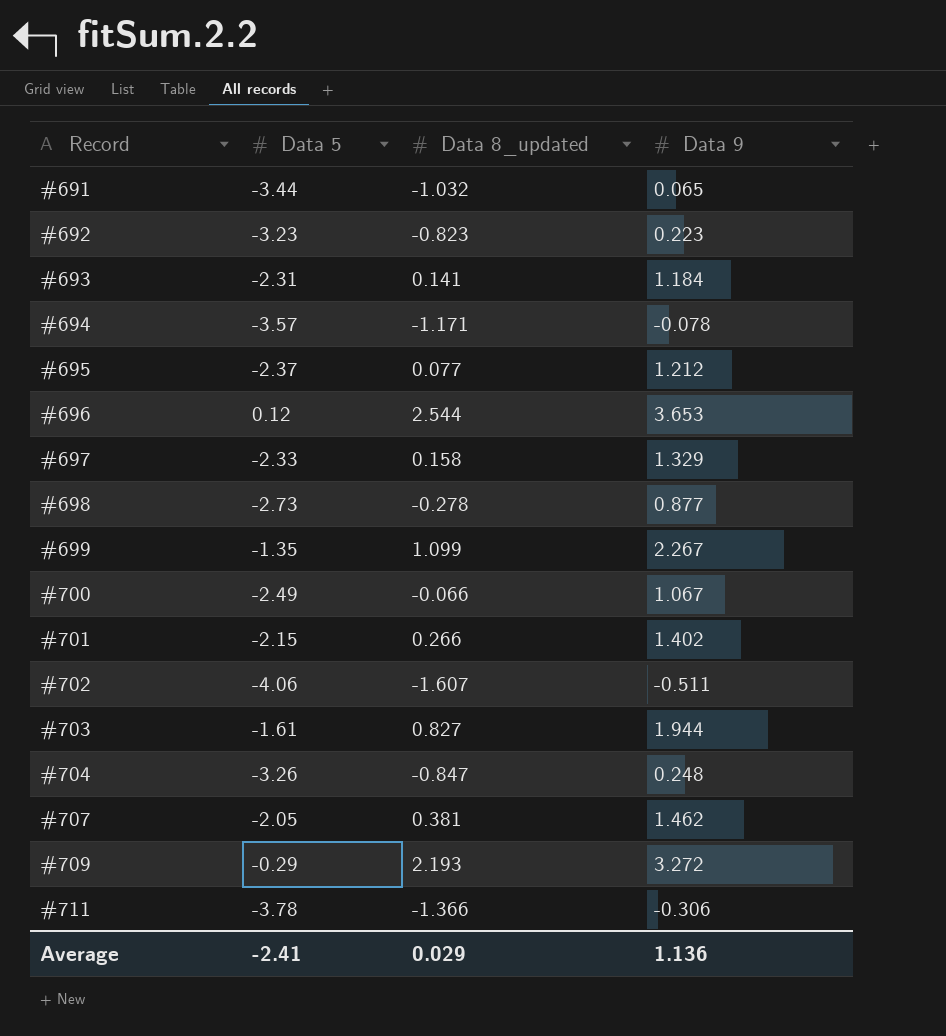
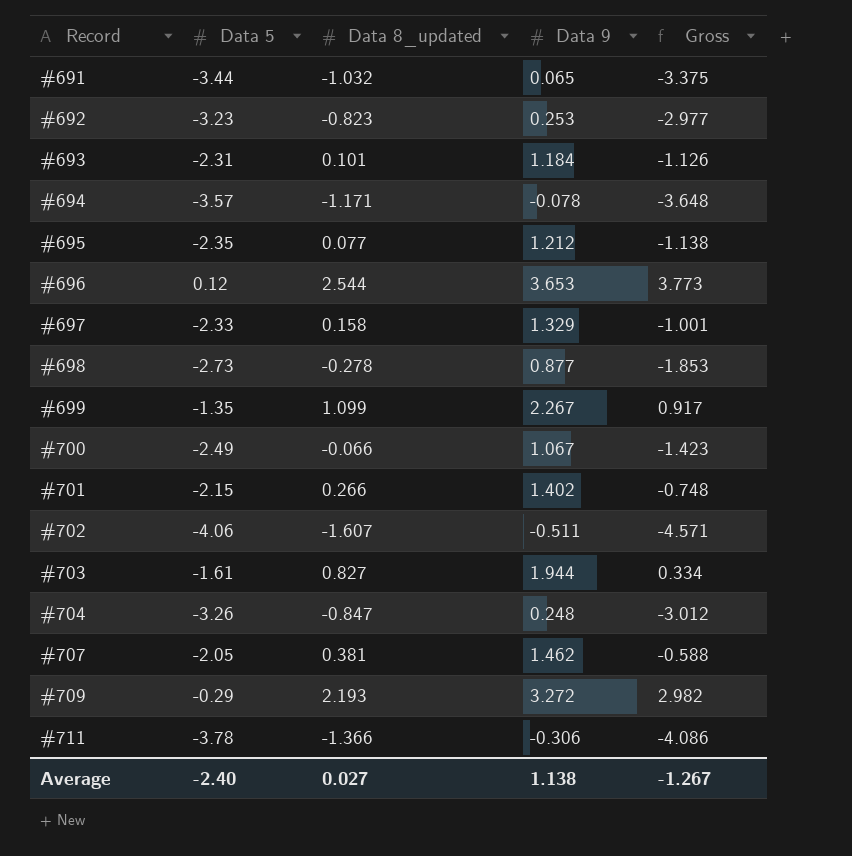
column Gross | formula: none -> [Data 5] + [Data 9]
#692 | Data 9: 0.223 -> 0.253
#693 | Data 8_updated: 0.141 -> 0.101
#695 | Data 5: -2.37 -> -2.35
Average | Data 5: -2.41 -> -2.40
Average | Data 8_updated: 0.029 -> 0.027
Average | Data 9: 1.136 -> 1.138

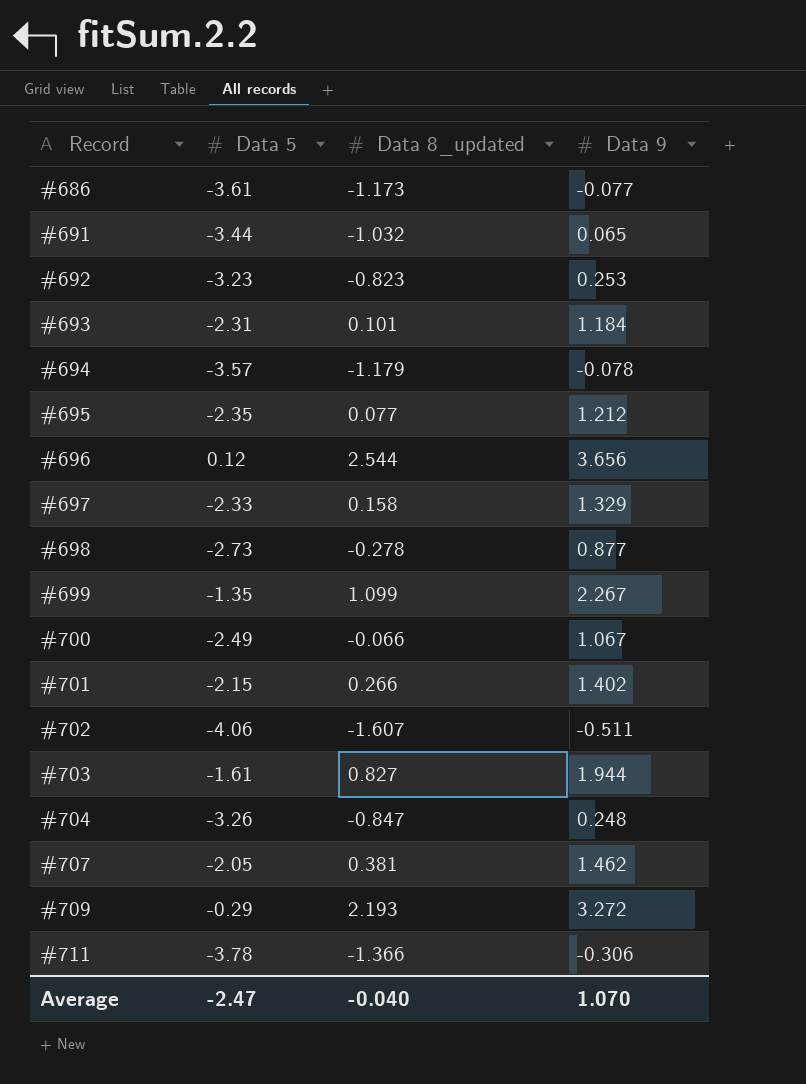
column Gross | formula: [Data 5] + [Data 9] -> none
row #686: none -> -3.61 | -1.173 | -0.077
#694 | Data 8_updated: -1.171 -> -1.179
#696 | Data 9: 3.653 -> 3.656
Average | Data 5: -2.40 -> -2.47
Average | Data 8_updated: 0.027 -> -0.040
Average | Data 9: 1.138 -> 1.070

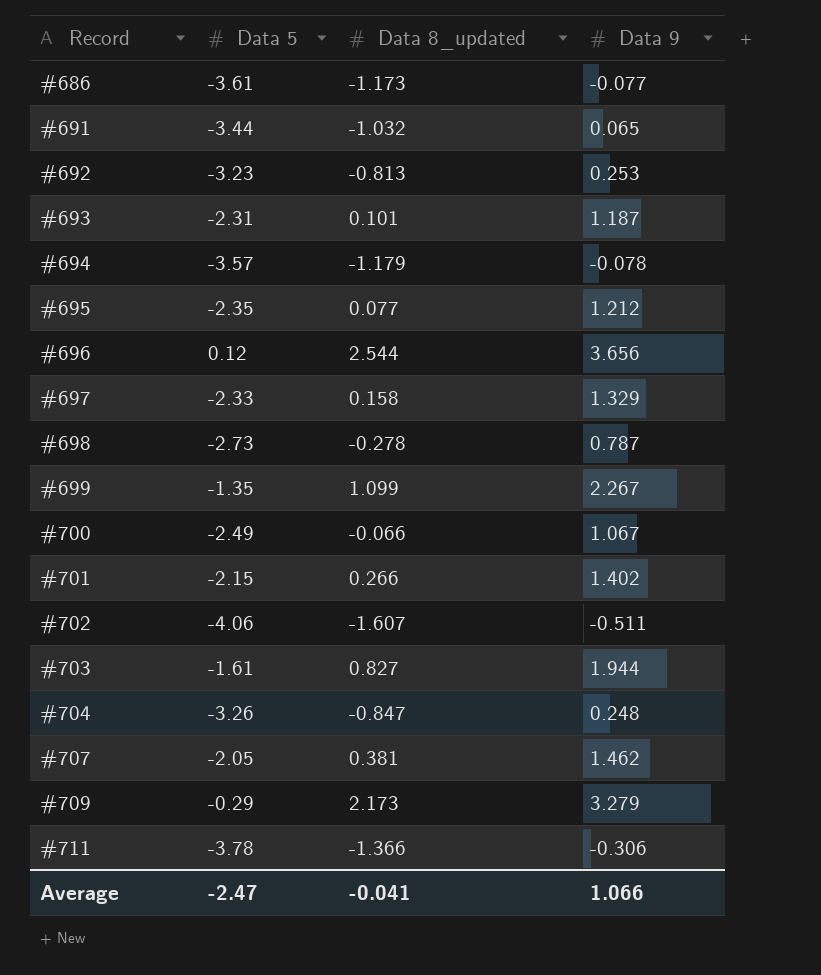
#692 | Data 8_updated: -0.823 -> -0.813
#693 | Data 9: 1.184 -> 1.187
#698 | Data 9: 0.877 -> 0.787
#709 | Data 8_updated: 2.193 -> 2.173
#709 | Data 9: 3.272 -> 3.279
Average | Data 8_updated: -0.040 -> -0.041
Average | Data 9: 1.070 -> 1.066

